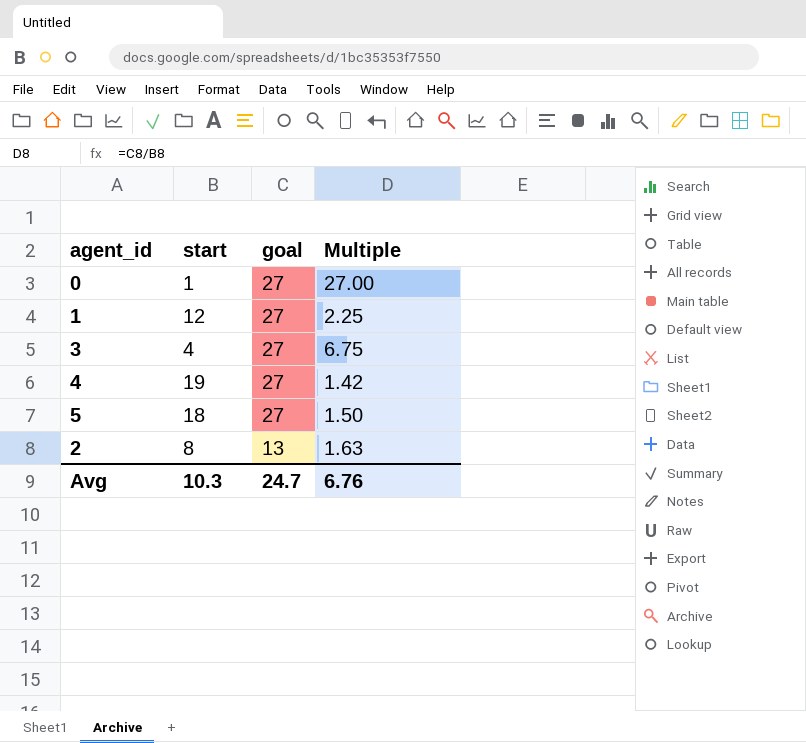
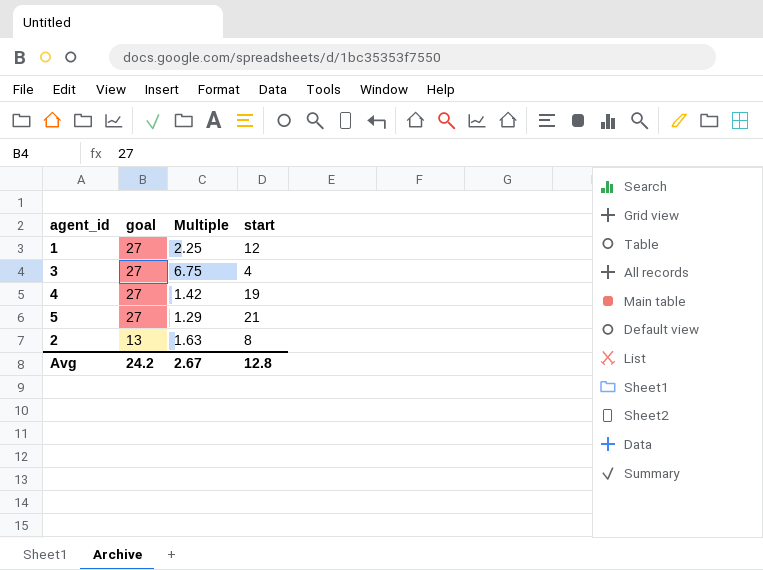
column start | position: 2 -> 4
row 0: 1 | 27 | 27.00 -> none
5 | Multiple: 1.50 -> 1.29
5 | start: 18 -> 21
Avg | goal: 24.7 -> 24.2
Avg | Multiple: 6.76 -> 2.67
Avg | start: 10.3 -> 12.8

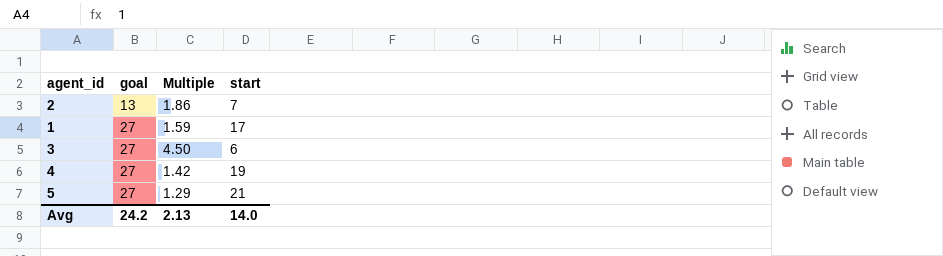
row order: goal descending -> goal ascending
2 | Multiple: 1.63 -> 1.86
2 | start: 8 -> 7
1 | Multiple: 2.25 -> 1.59
1 | start: 12 -> 17
3 | Multiple: 6.75 -> 4.50
3 | start: 4 -> 6
Avg | Multiple: 2.67 -> 2.13
Avg | start: 12.8 -> 14.0

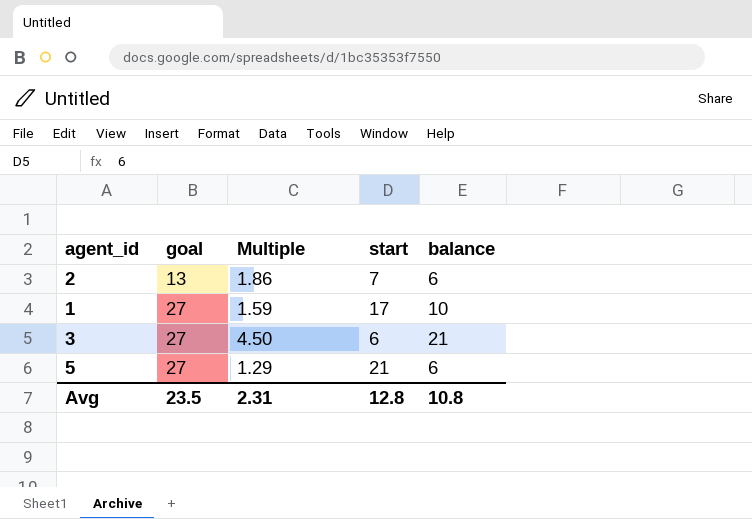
column balance | formula: none -> [goal] - [start]
row 4: 27 | 1.42 | 19 -> none
Avg | goal: 24.2 -> 23.5
Avg | Multiple: 2.13 -> 2.31
Avg | start: 14.0 -> 12.8

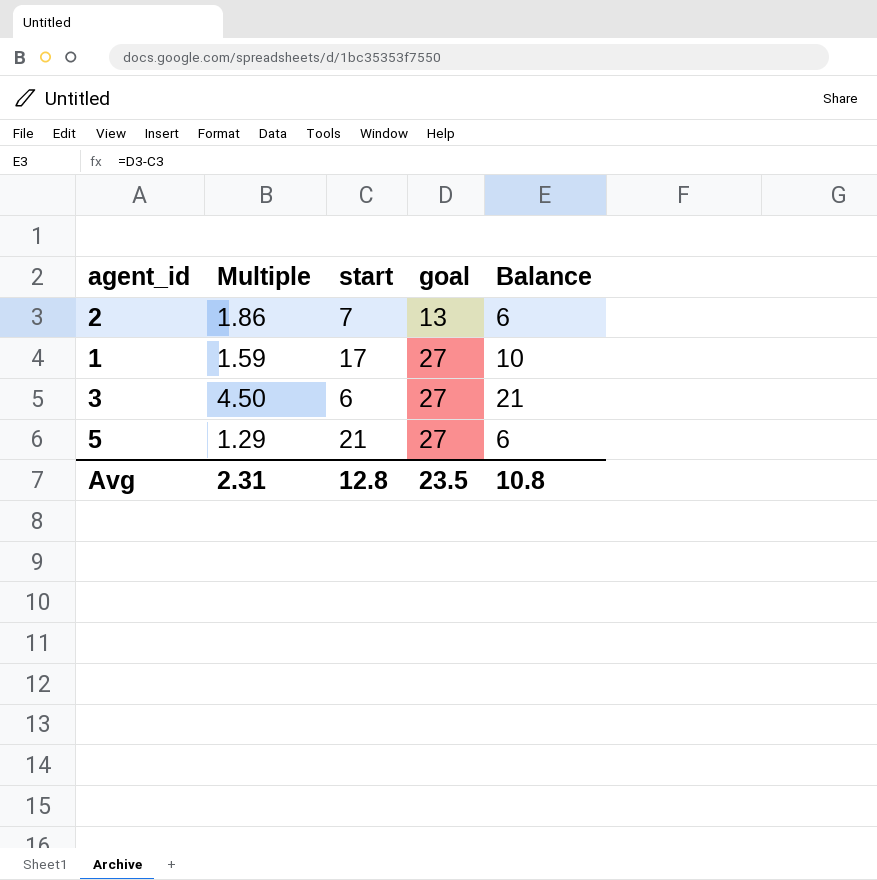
column goal | position: 2 -> 4
column name: balance -> Balance

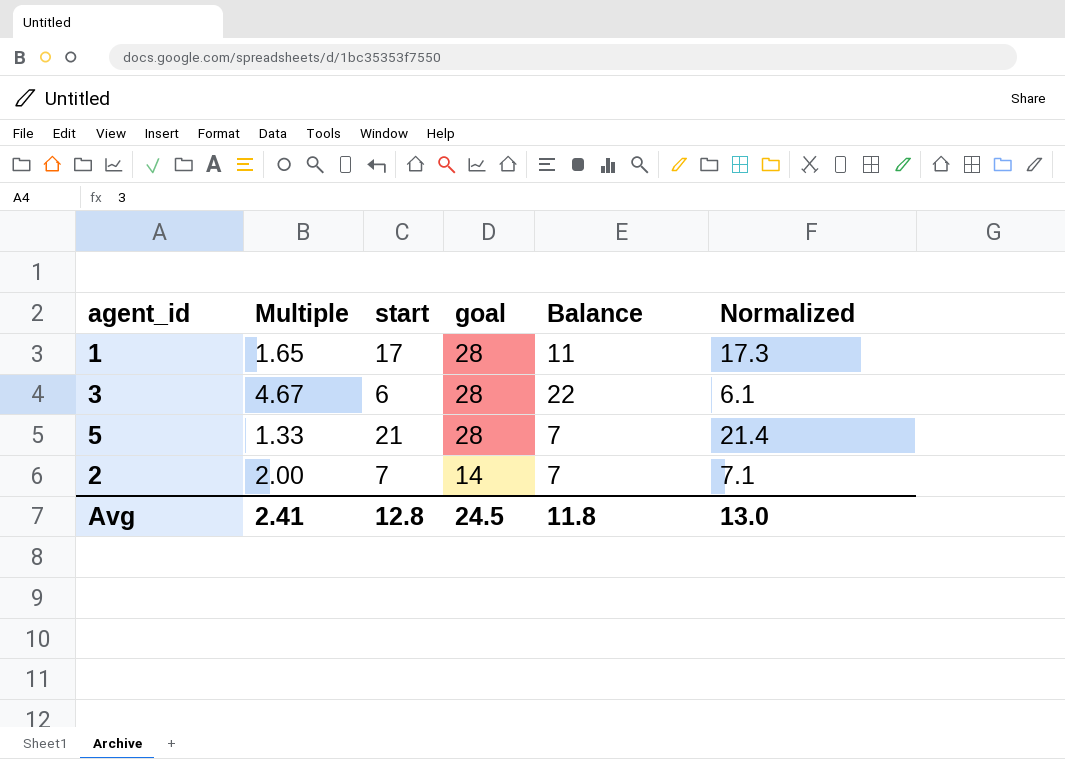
row order: goal ascending -> goal descending
column Normalized | formula: none -> [start] * 1.02
1 | Multiple: 1.59 -> 1.65
1 | goal: 27 -> 28
1 | Balance: 10 -> 11
3 | Multiple: 4.50 -> 4.67
3 | goal: 27 -> 28
3 | Balance: 21 -> 22
5 | Multiple: 1.29 -> 1.33
5 | goal: 27 -> 28
5 | Balance: 6 -> 7
2 | Multiple: 1.86 -> 2.00
2 | goal: 13 -> 14
2 | Balance: 6 -> 7
Avg | Multiple: 2.31 -> 2.41
Avg | goal: 23.5 -> 24.5
Avg | Balance: 10.8 -> 11.8

